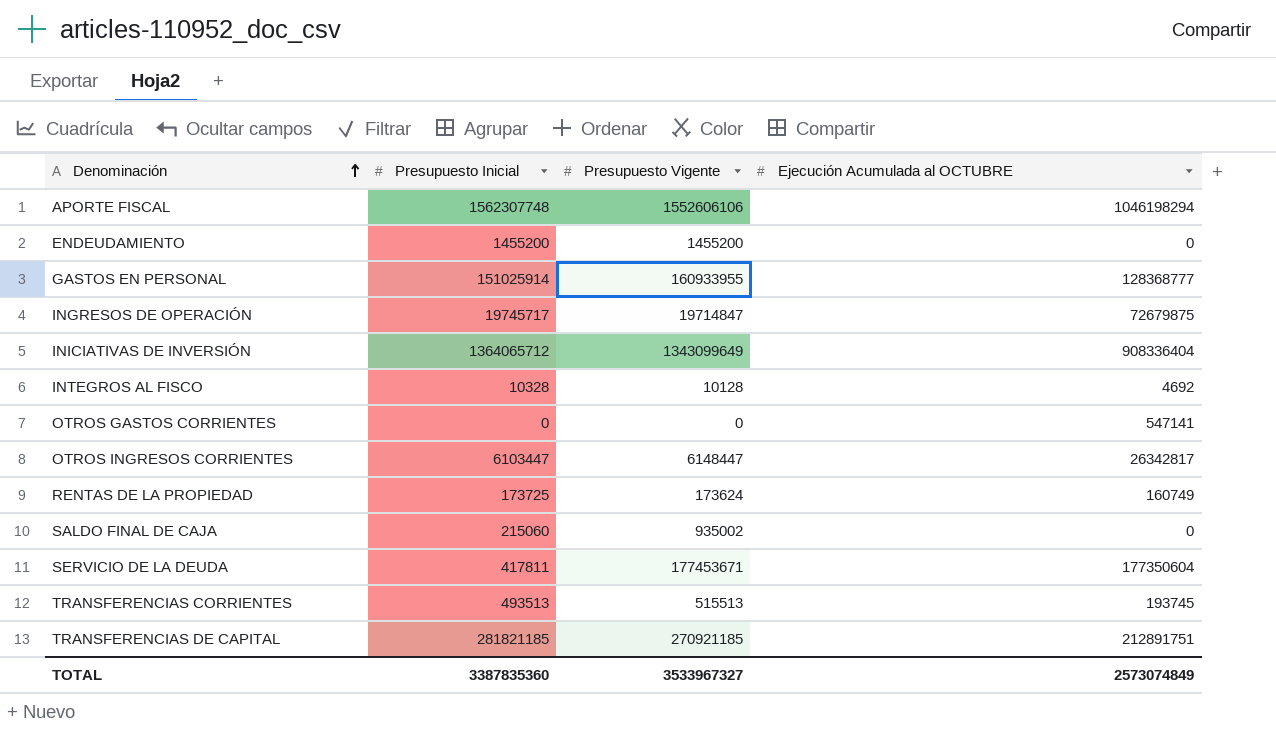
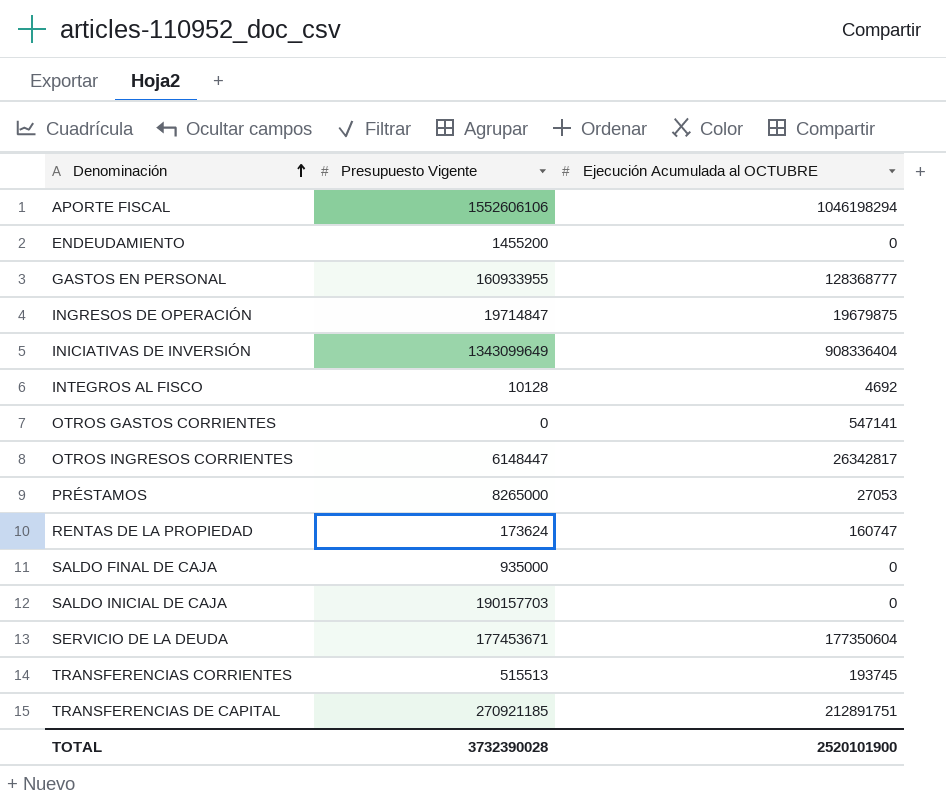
column Presupuesto Inicial | position: 2 -> none
INGRESOS DE OPERACIÓN | Ejecución Acumulada al OCTUBRE: 72679875 -> 19679875
row PRÉSTAMOS: none -> 8265000 | 27053
RENTAS DE LA PROPIEDAD | Ejecución Acumulada al OCTUBRE: 160749 -> 160747
SALDO FINAL DE CAJA | Presupuesto Vigente: 935002 -> 935000
row SALDO INICIAL DE CAJA: none -> 190157703 | 0
TOTAL | Presupuesto Vigente: 3533967327 -> 3732390028
TOTAL | Ejecución Acumulada al OCTUBRE: 2573074849 -> 2520101900

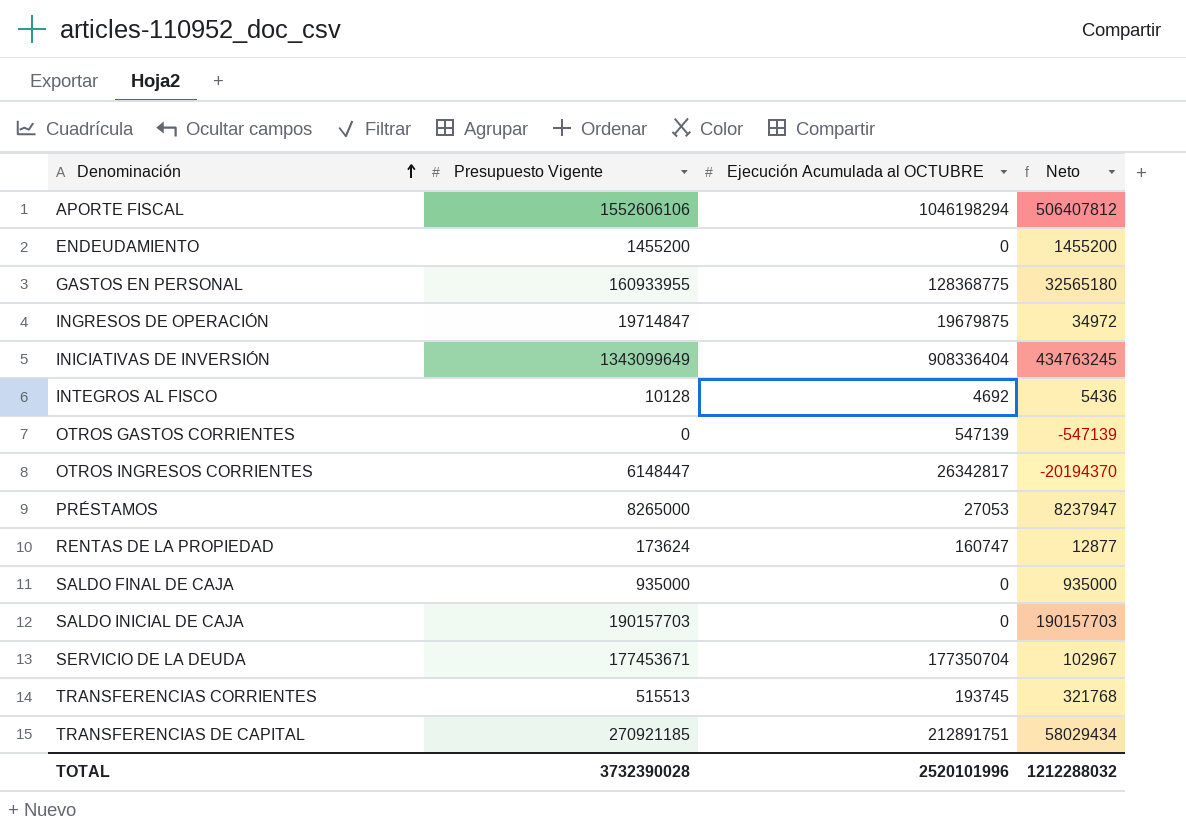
column Neto | formula: none -> [Presupuesto Vigente] - [Ejecución Acumulada al OCTUBRE]
GASTOS EN PERSONAL | Ejecución Acumulada al OCTUBRE: 128368777 -> 128368775
OTROS GASTOS CORRIENTES | Ejecución Acumulada al OCTUBRE: 547141 -> 547139
SERVICIO DE LA DEUDA | Ejecución Acumulada al OCTUBRE: 177350604 -> 177350704
TOTAL | Ejecución Acumulada al OCTUBRE: 2520101900 -> 2520101996

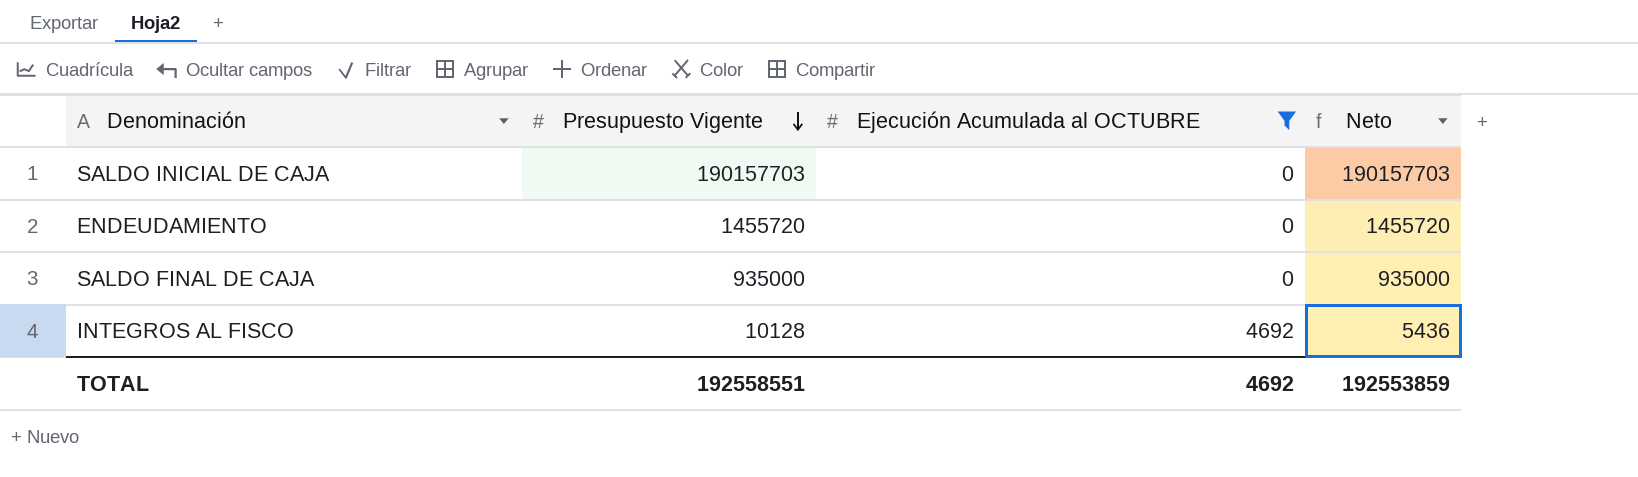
filter: none -> Ejecución Acumulada al OCTUBRE <= 4692
row order: Denominación ascending -> Presupuesto Vigente descending
ENDEUDAMIENTO | Presupuesto Vigente: 1455200 -> 1455720
ENDEUDAMIENTO | Neto: 1455200 -> 1455720
TOTAL | Presupuesto Vigente: 3732390028 -> 192558551
TOTAL | Ejecución Acumulada al OCTUBRE: 2520101996 -> 4692
TOTAL | Neto: 1212288032 -> 192553859

